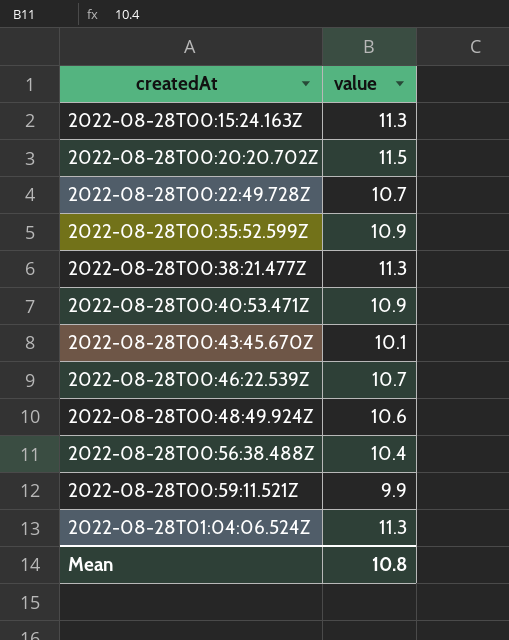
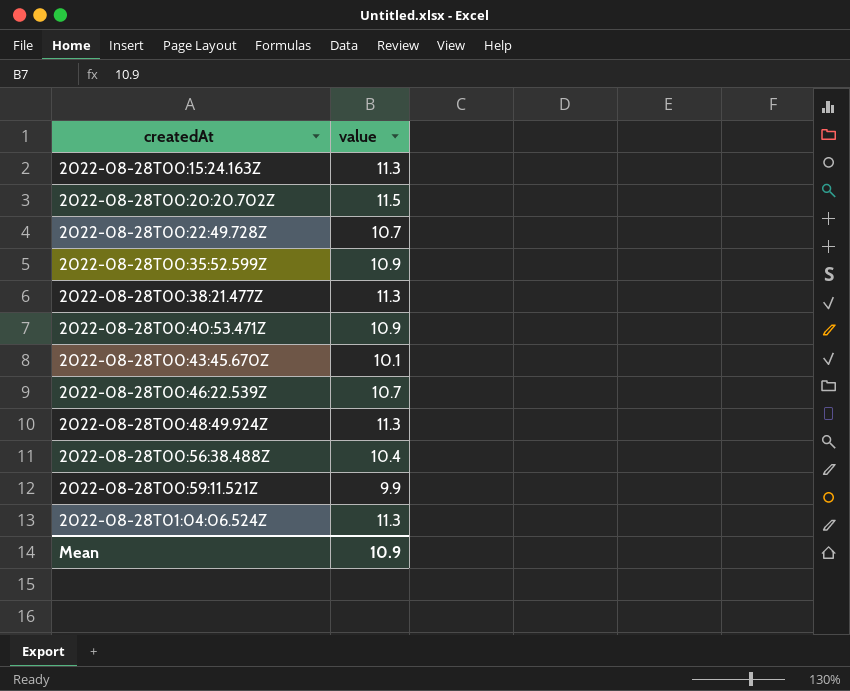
2022-08-28T00:48:49.924Z | value: 10.6 -> 11.3
Mean | value: 10.8 -> 10.9

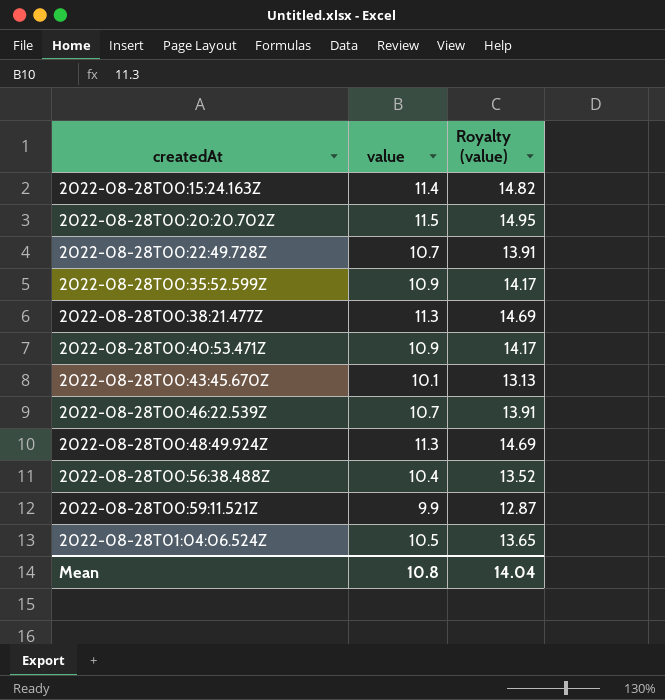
column Royalty (value) | formula: none -> [value] * 1.3
2022-08-28T00:15:24.163Z | value: 11.3 -> 11.4
2022-08-28T01:04:06.524Z | value: 11.3 -> 10.5
Mean | value: 10.9 -> 10.8

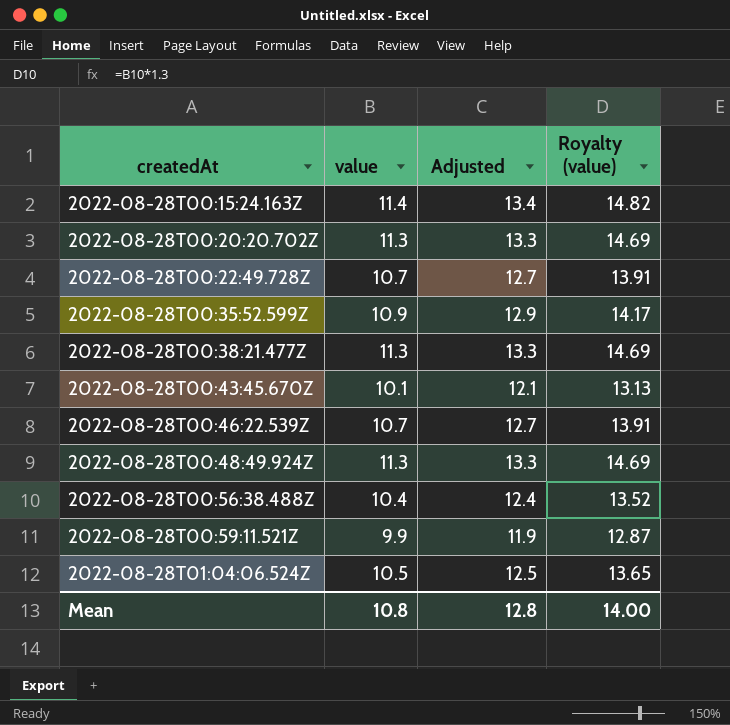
column Adjusted | formula: none -> [value] + 2
row 2022-08-28T00:40:53.471Z: 10.9 | 14.17 -> none
2022-08-28T00:20:20.702Z | value: 11.5 -> 11.3
2022-08-28T00:20:20.702Z | Royalty (value): 14.95 -> 14.69
Mean | Royalty (value): 14.04 -> 14.00

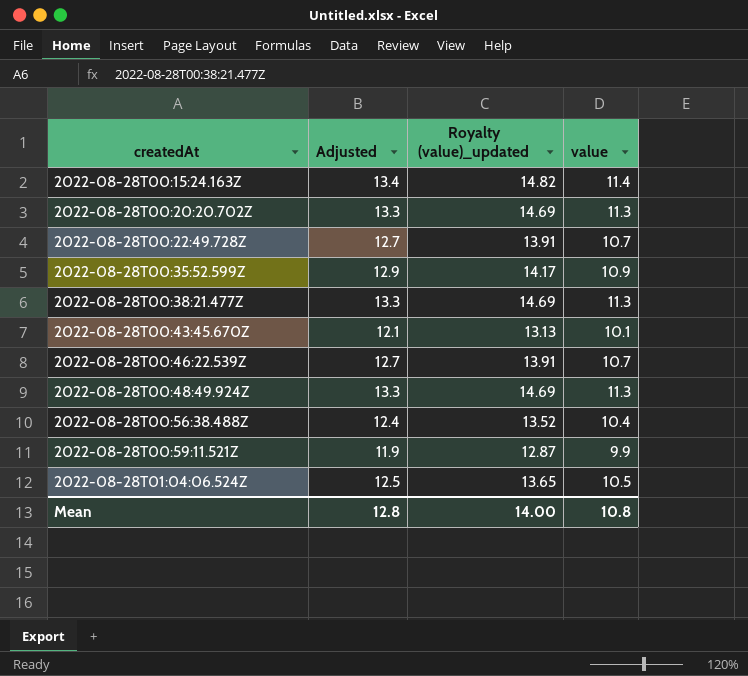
column name: Royalty (value) -> Royalty (value)_updated
column value | position: 2 -> 4

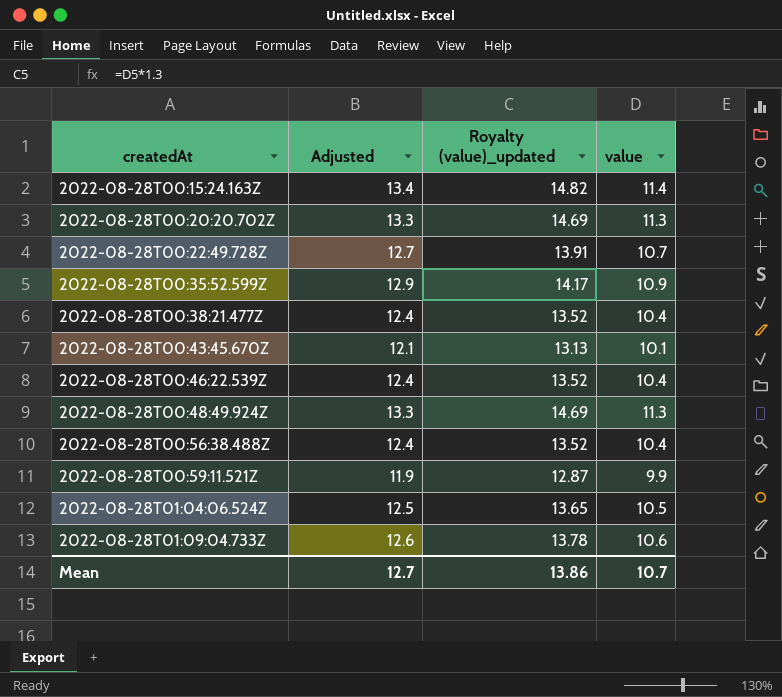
2022-08-28T00:38:21.477Z | Adjusted: 13.3 -> 12.4
2022-08-28T00:38:21.477Z | Royalty (value)_updated: 14.69 -> 13.52
2022-08-28T00:38:21.477Z | value: 11.3 -> 10.4
2022-08-28T00:46:22.539Z | Adjusted: 12.7 -> 12.4
2022-08-28T00:46:22.539Z | Royalty (value)_updated: 13.91 -> 13.52
2022-08-28T00:46:22.539Z | value: 10.7 -> 10.4
row 2022-08-28T01:09:04.733Z: none -> 12.6 | 13.78 | 10.6
Mean | Adjusted: 12.8 -> 12.7
Mean | Royalty (value)_updated: 14.00 -> 13.86
Mean | value: 10.8 -> 10.7

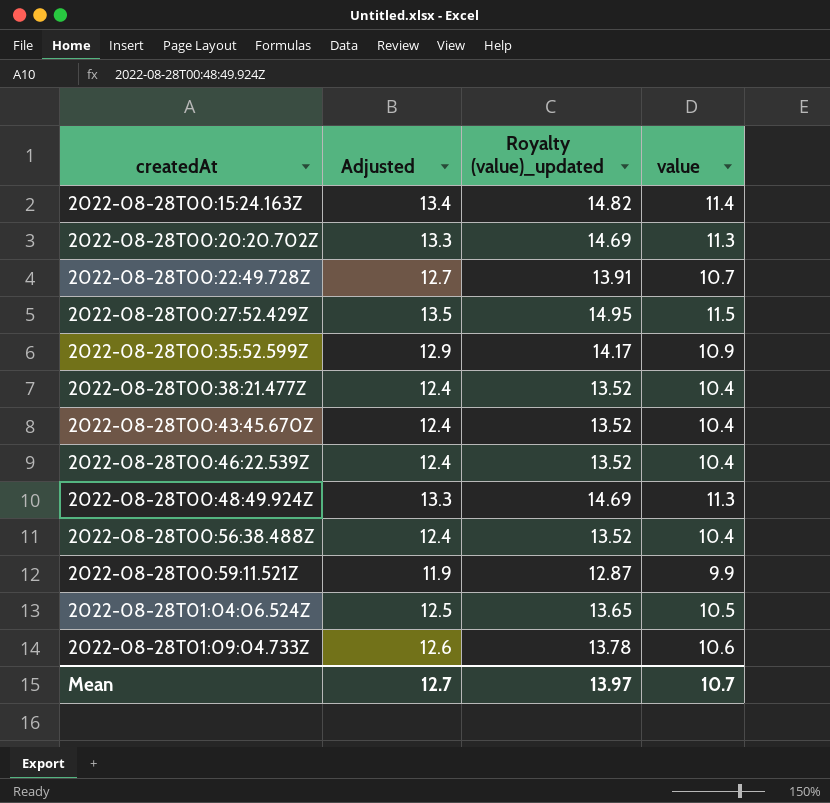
row 2022-08-28T00:27:52.429Z: none -> 13.5 | 14.95 | 11.5
2022-08-28T00:43:45.670Z | Adjusted: 12.1 -> 12.4
2022-08-28T00:43:45.670Z | Royalty (value)_updated: 13.13 -> 13.52
2022-08-28T00:43:45.670Z | value: 10.1 -> 10.4
Mean | Royalty (value)_updated: 13.86 -> 13.97

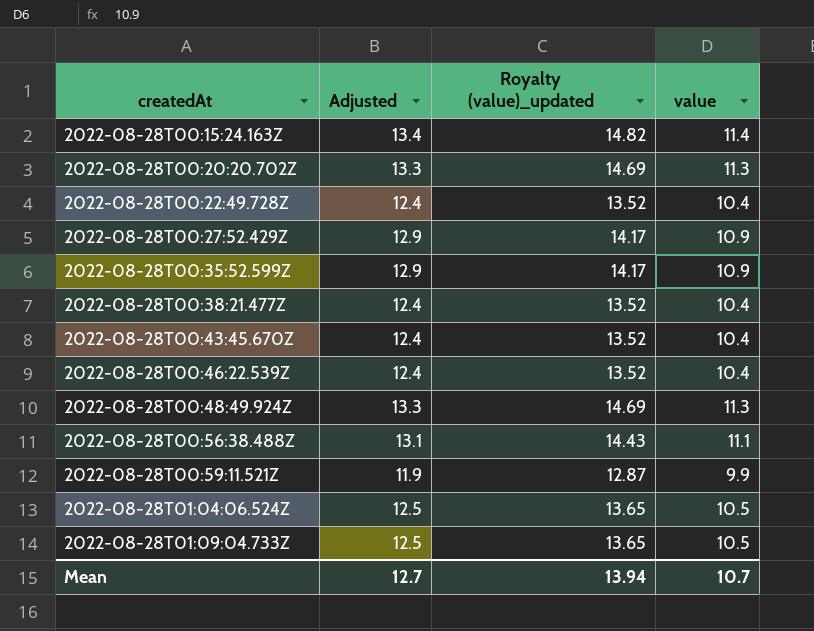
2022-08-28T00:22:49.728Z | Adjusted: 12.7 -> 12.4
2022-08-28T00:22:49.728Z | Royalty (value)_updated: 13.91 -> 13.52
2022-08-28T00:22:49.728Z | value: 10.7 -> 10.4
2022-08-28T00:27:52.429Z | Adjusted: 13.5 -> 12.9
2022-08-28T00:27:52.429Z | Royalty (value)_updated: 14.95 -> 14.17
2022-08-28T00:27:52.429Z | value: 11.5 -> 10.9
2022-08-28T00:56:38.488Z | Adjusted: 12.4 -> 13.1
2022-08-28T00:56:38.488Z | Royalty (value)_updated: 13.52 -> 14.43
2022-08-28T00:56:38.488Z | value: 10.4 -> 11.1
2022-08-28T01:09:04.733Z | Adjusted: 12.6 -> 12.5
2022-08-28T01:09:04.733Z | Royalty (value)_updated: 13.78 -> 13.65
2022-08-28T01:09:04.733Z | value: 10.6 -> 10.5
Mean | Royalty (value)_updated: 13.97 -> 13.94

